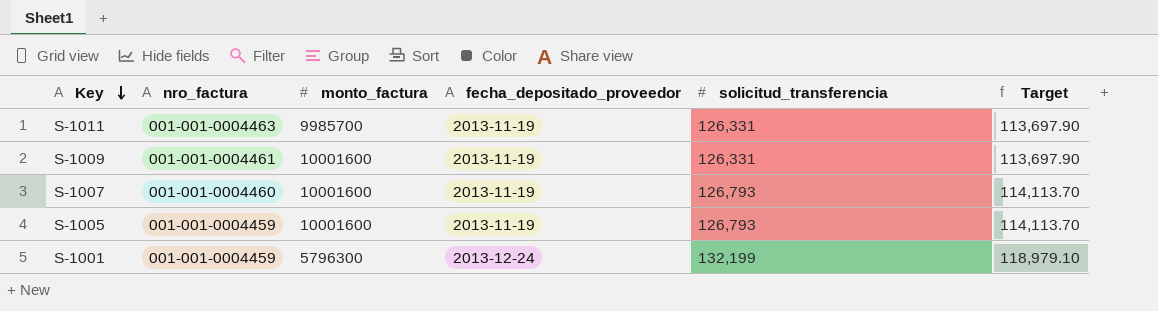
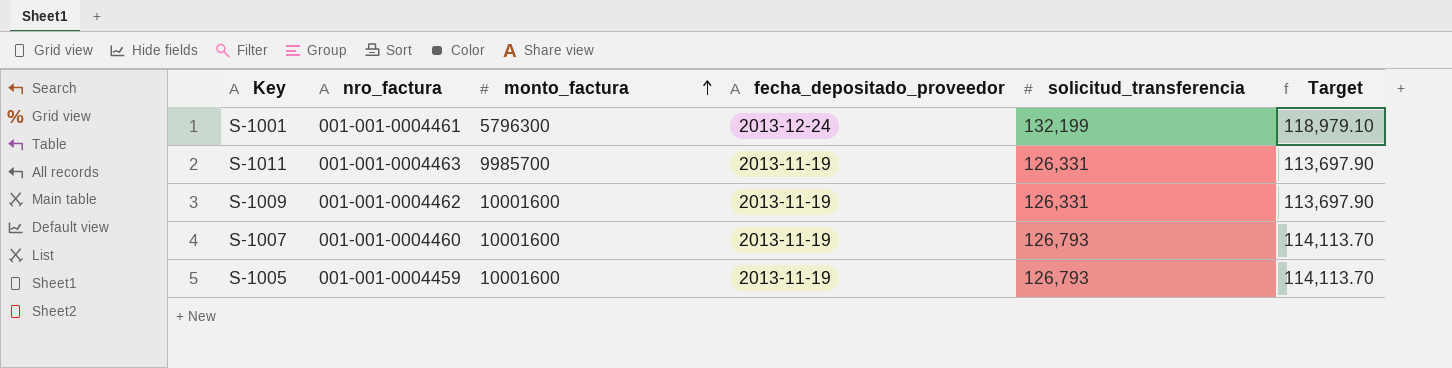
row order: Key descending -> monto_factura ascending
S-1001 | nro_factura: 001-001-0004459 -> 001-001-0004461
S-1009 | nro_factura: 001-001-0004461 -> 001-001-0004462

